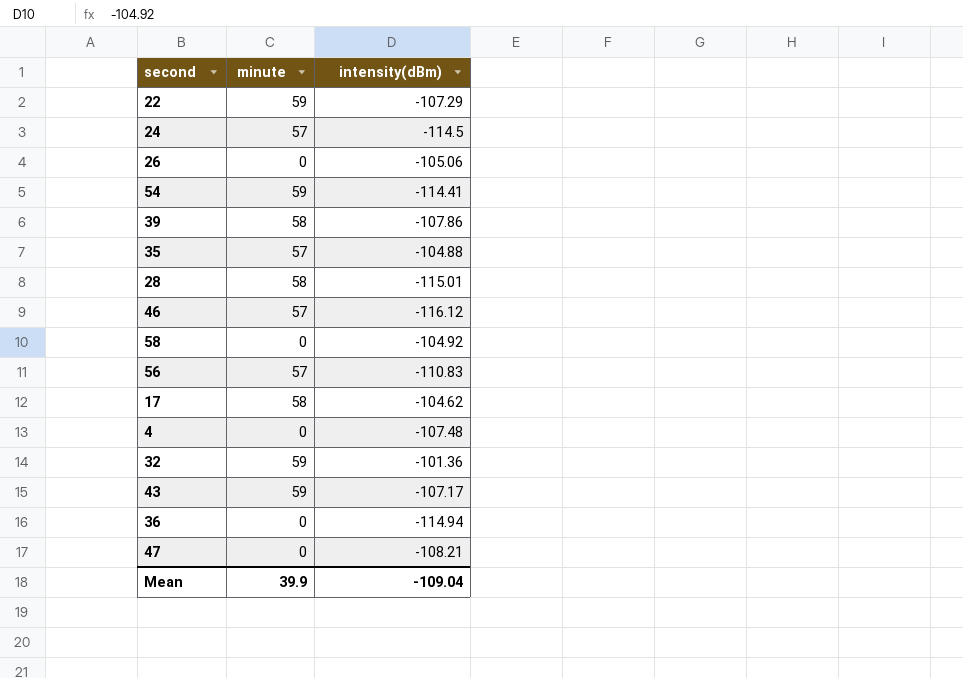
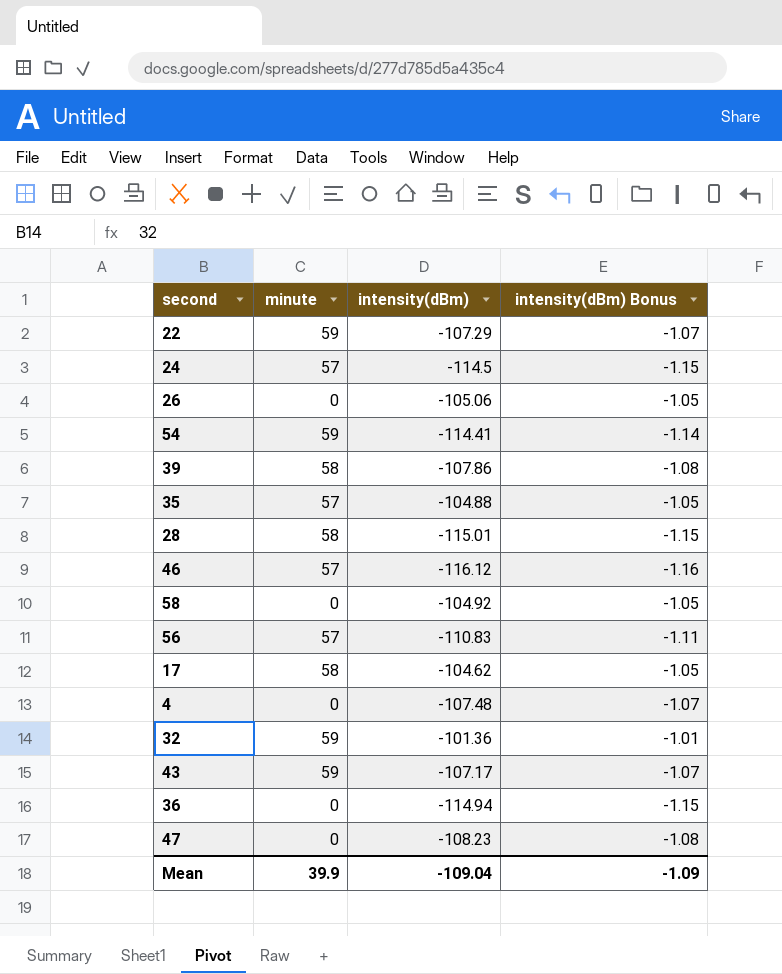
column intensity(dBm) Bonus | formula: none -> [intensity(dBm)] * 0.01
47 | intensity(dBm): -108.21 -> -108.23

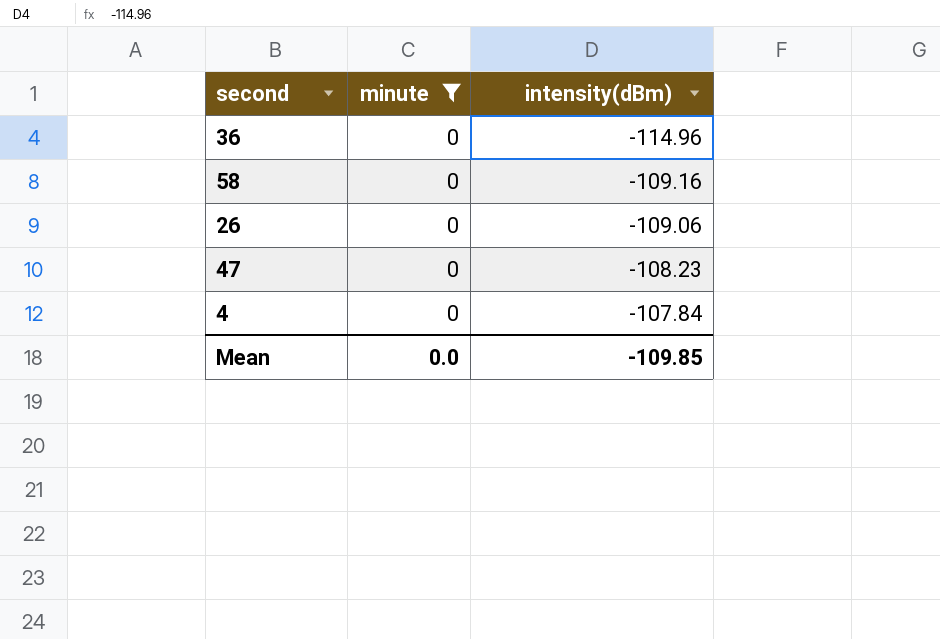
filter: none -> minute = 0
row order: none -> intensity(dBm) ascending
column intensity(dBm) Bonus | formula: [intensity(dBm)] * 0.01 -> none
36 | intensity(dBm): -114.94 -> -114.96
58 | intensity(dBm): -104.92 -> -109.16
26 | intensity(dBm): -105.06 -> -109.06
4 | intensity(dBm): -107.48 -> -107.84
Mean | minute: 39.9 -> 0.0
Mean | intensity(dBm): -109.04 -> -109.85

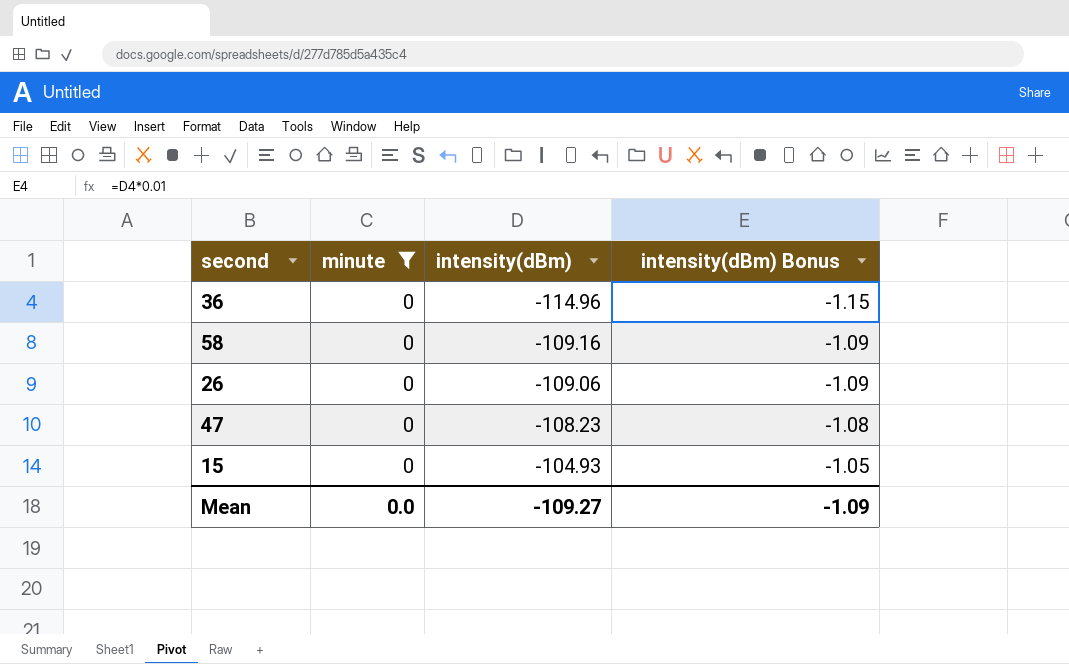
column intensity(dBm) Bonus | formula: none -> [intensity(dBm)] * 0.01
row 4: 0 | -107.84 -> none
row 15: none -> 0 | -104.93 | -1.05
Mean | intensity(dBm): -109.85 -> -109.27

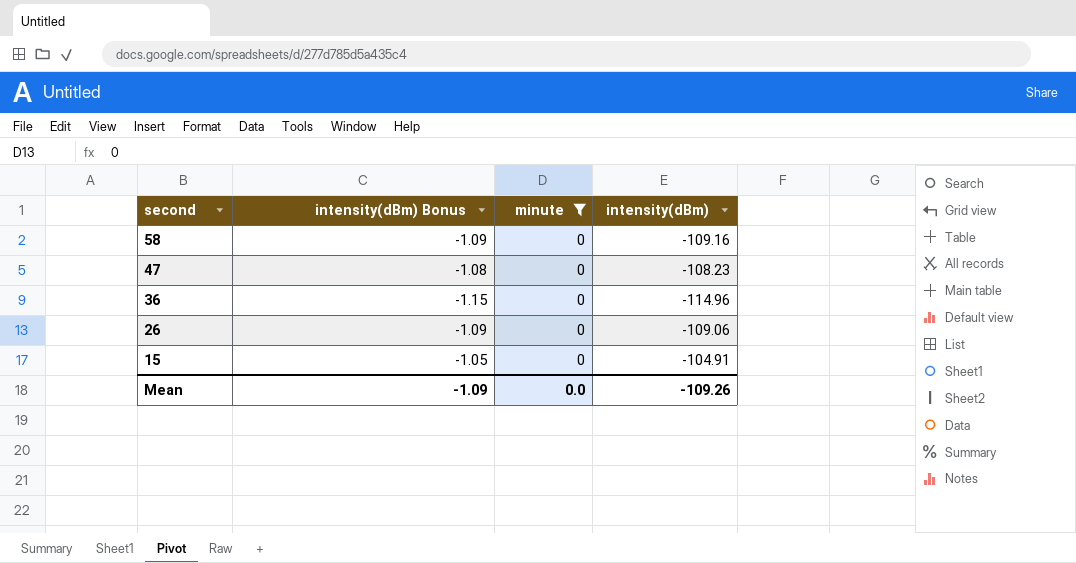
row order: intensity(dBm) ascending -> second descending
column intensity(dBm) Bonus | position: 4 -> 2
15 | intensity(dBm): -104.93 -> -104.91
Mean | intensity(dBm): -109.27 -> -109.26

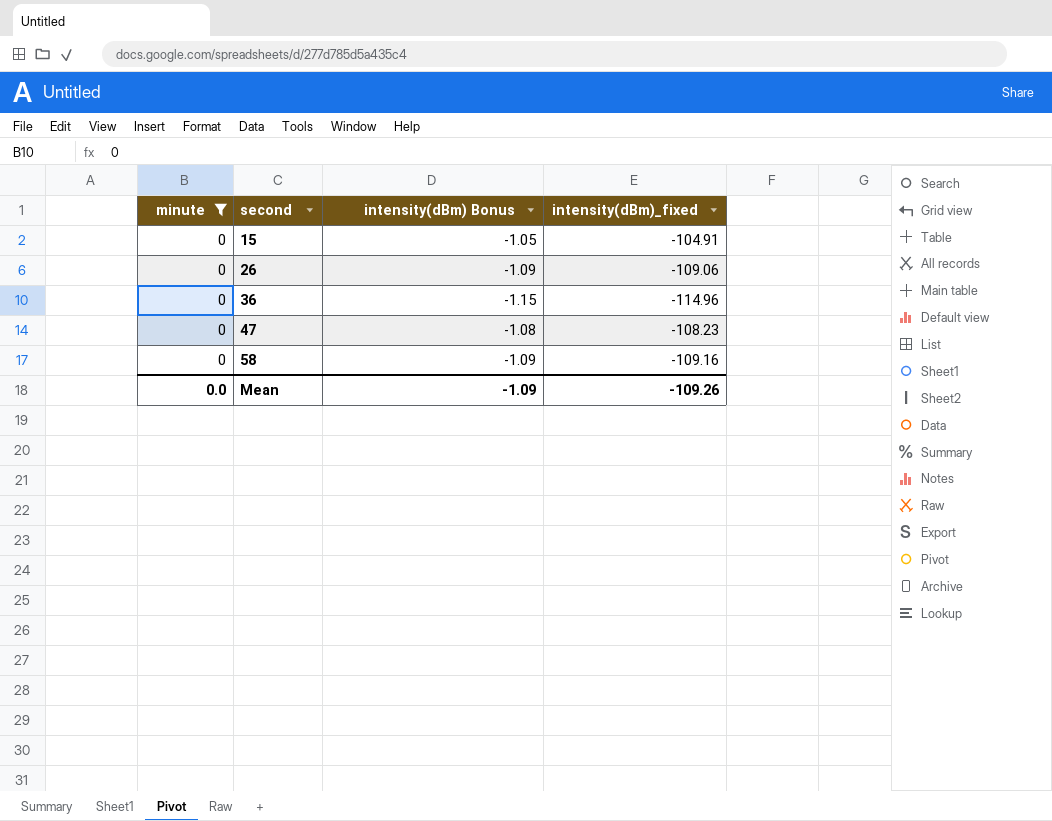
row order: second descending -> second ascending
column minute | position: 3 -> 1
column name: intensity(dBm) -> intensity(dBm)_fixed

